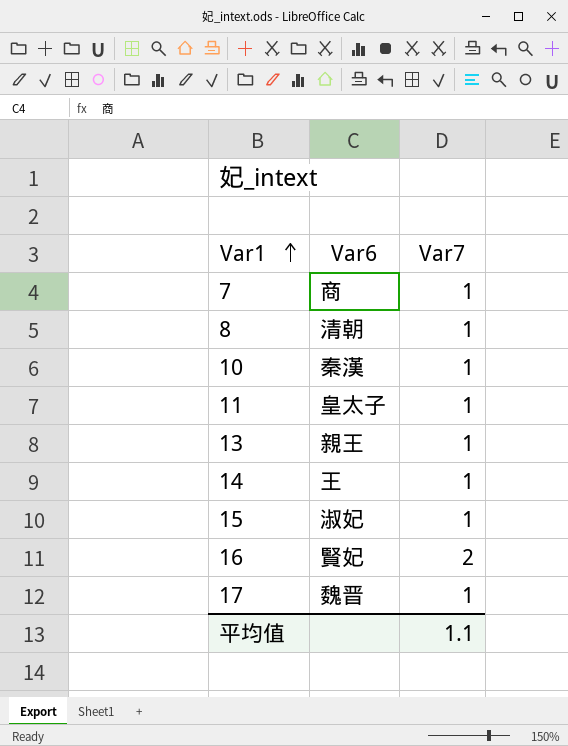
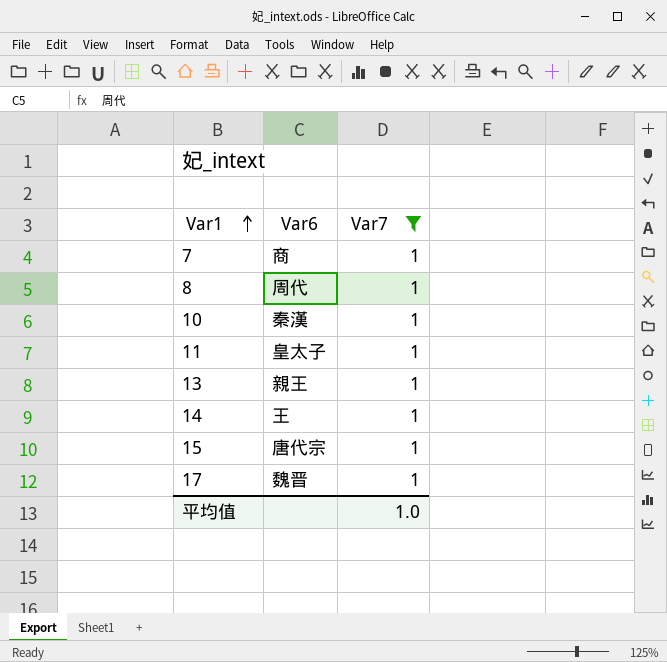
filter: none -> Var7 = 1
8 | Var6: 清朝 -> 周代
15 | Var6: 淑妃 -> 唐代宗
平均值 | Var7: 1.1 -> 1.0

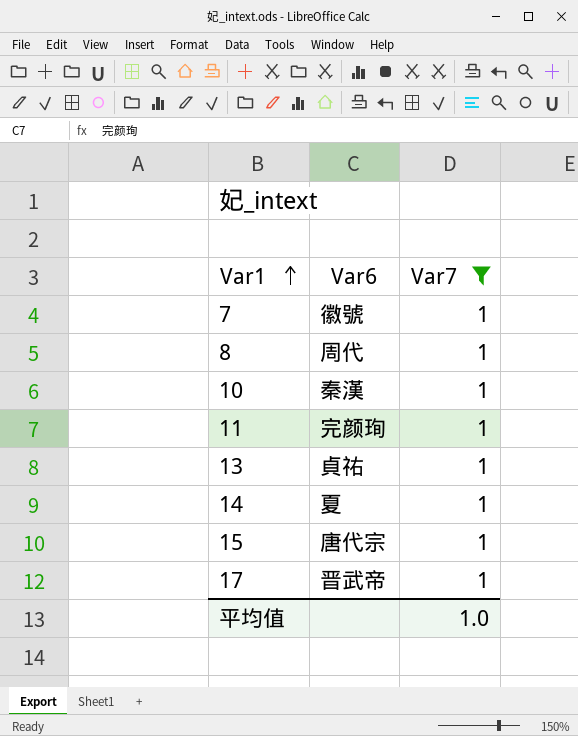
7 | Var6: 商 -> 徽號
11 | Var6: 皇太子 -> 完颜珣
13 | Var6: 親王 -> 貞祐
14 | Var6: 王 -> 夏
17 | Var6: 魏晋 -> 晋武帝

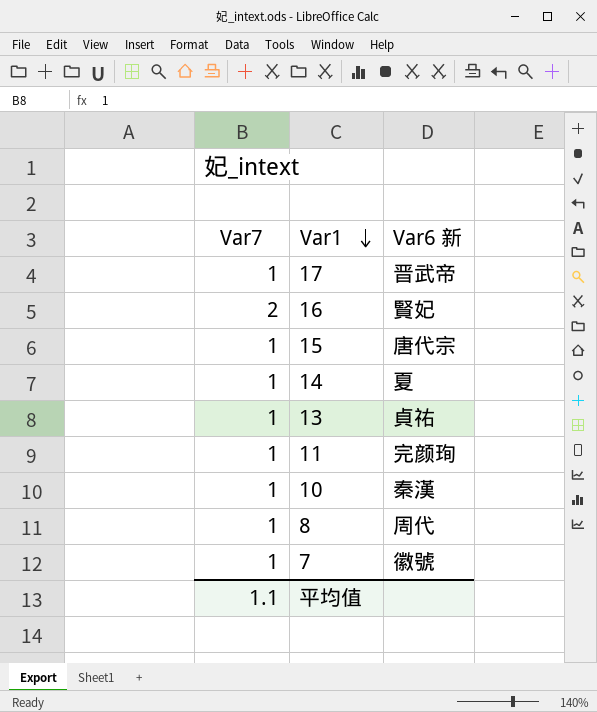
filter: Var7 = 1 -> none
row order: Var1 ascending -> Var1 descending
column Var7 | position: 3 -> 1
column name: Var6 -> Var6 新
平均值 | Var7: 1.0 -> 1.1

